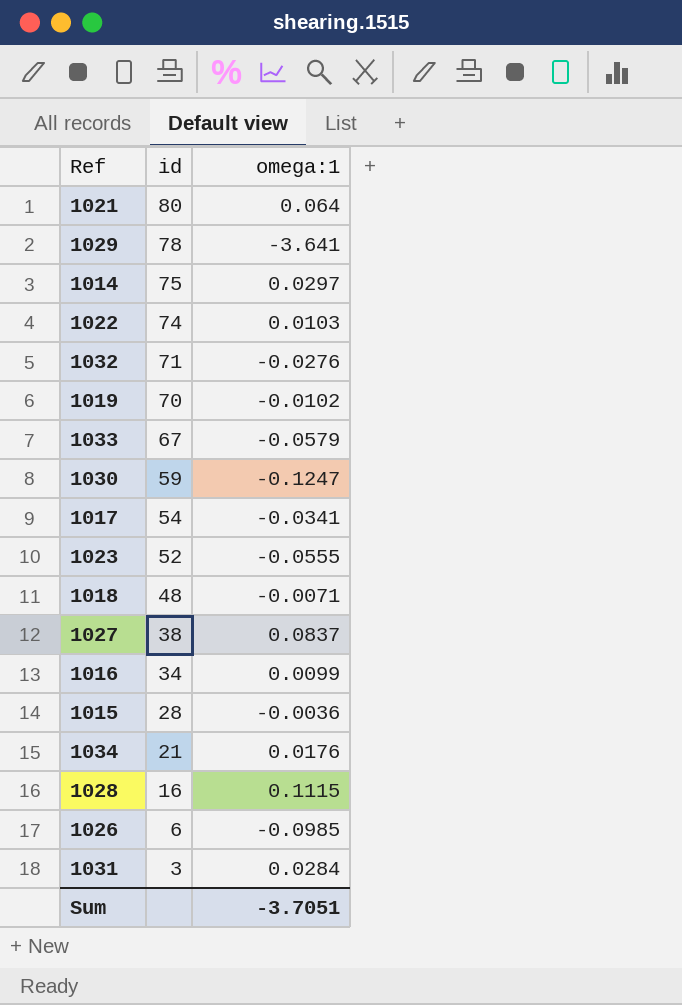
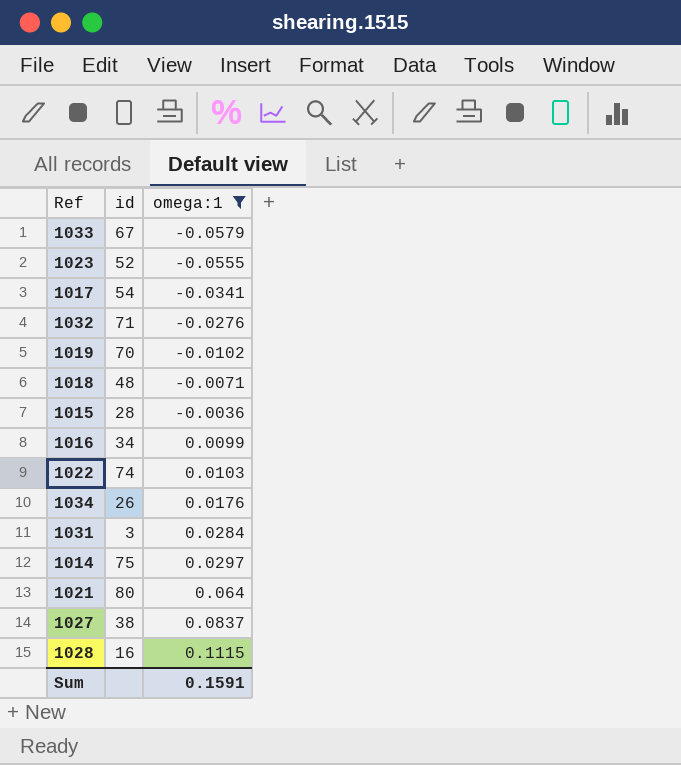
filter: none -> omega:1 >= -0.0579
row order: id descending -> omega:1 ascending
1034 | id: 21 -> 26
Sum | omega:1: -3.7051 -> 0.1591

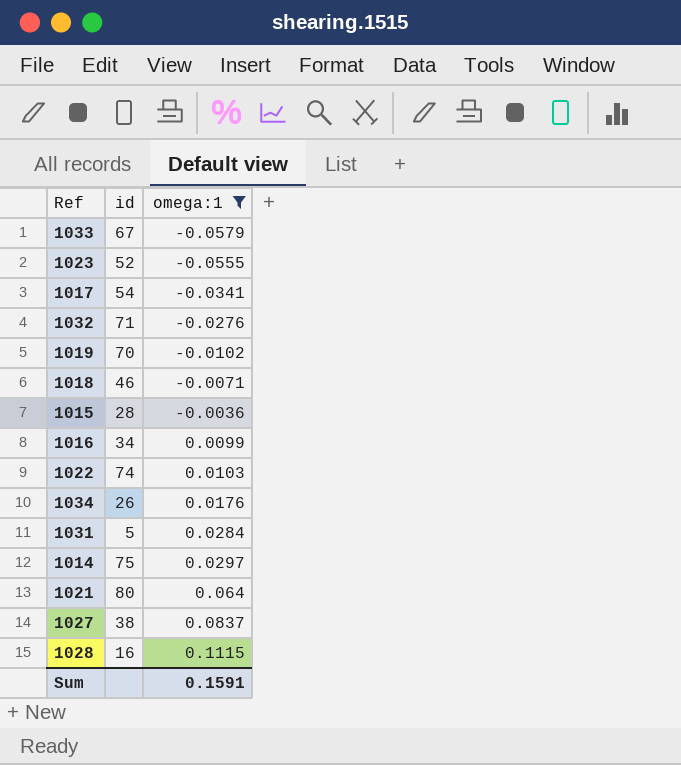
1018 | id: 48 -> 46
1031 | id: 3 -> 5

